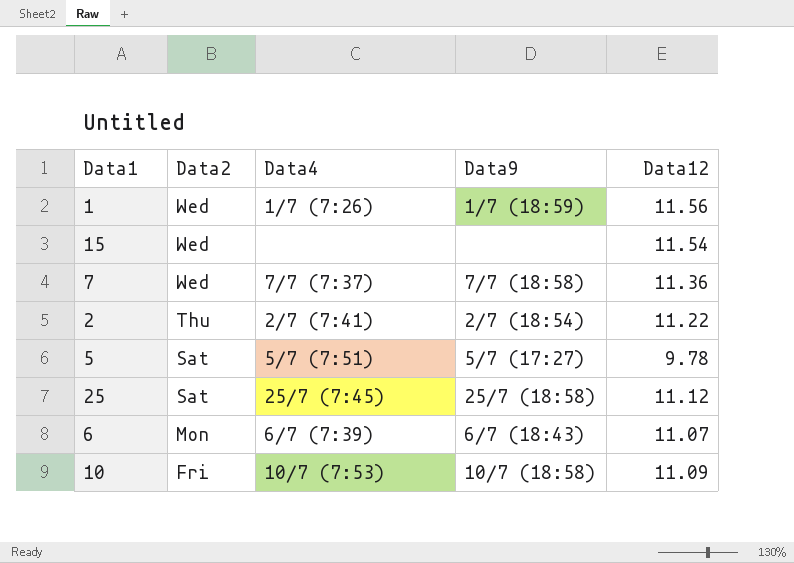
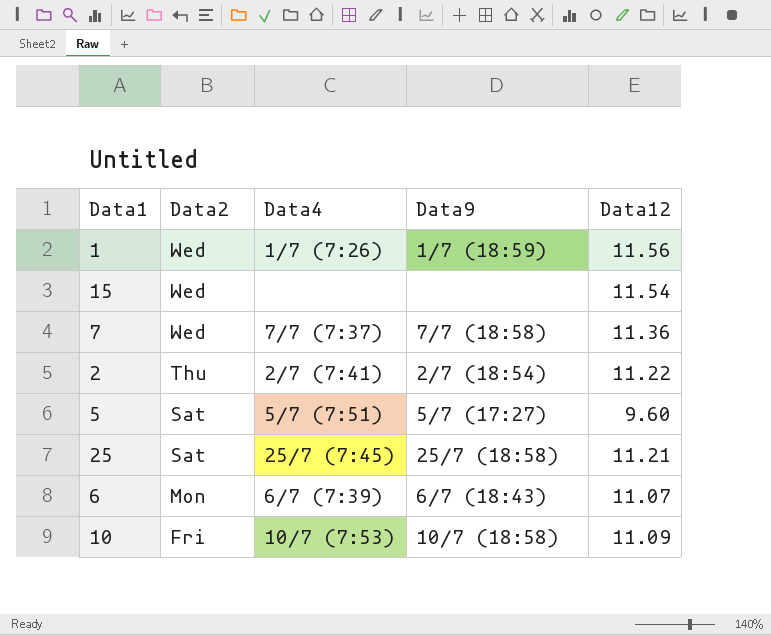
5 | Data12: 9.78 -> 9.60
25 | Data12: 11.12 -> 11.21

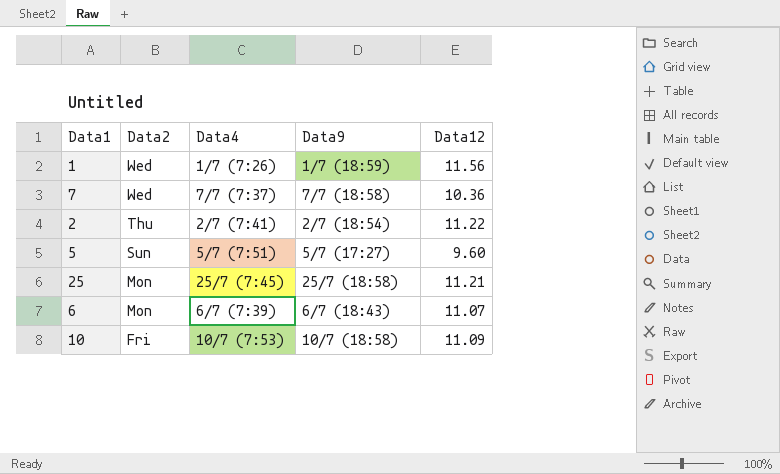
row 15: Wed | none | none | 11.54 -> none
7 | Data12: 11.36 -> 10.36
5 | Data2: Sat -> Sun
25 | Data2: Sat -> Mon

